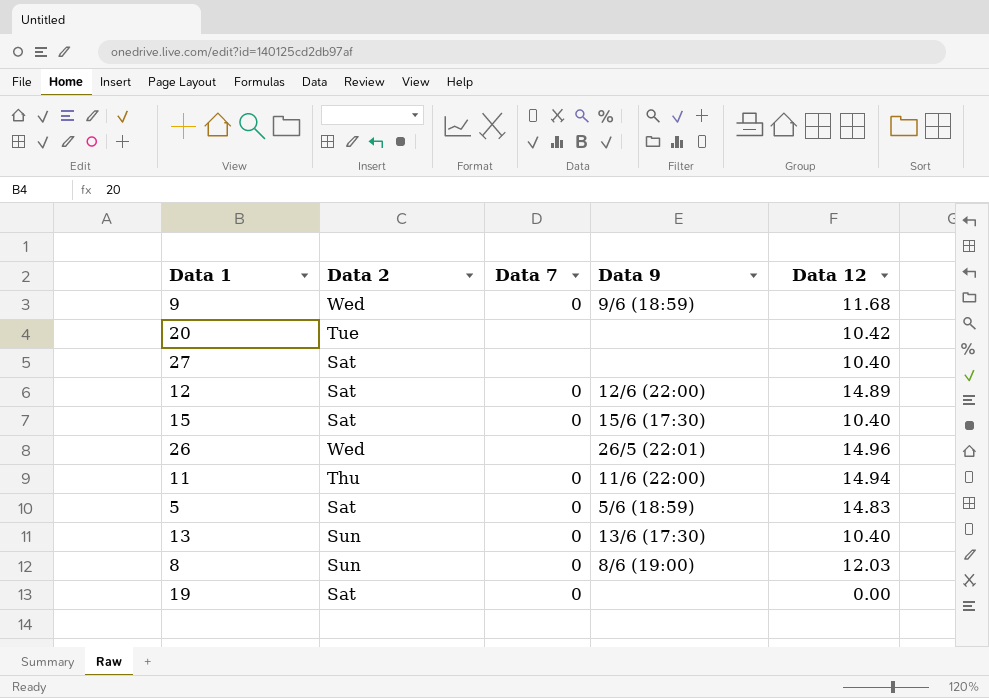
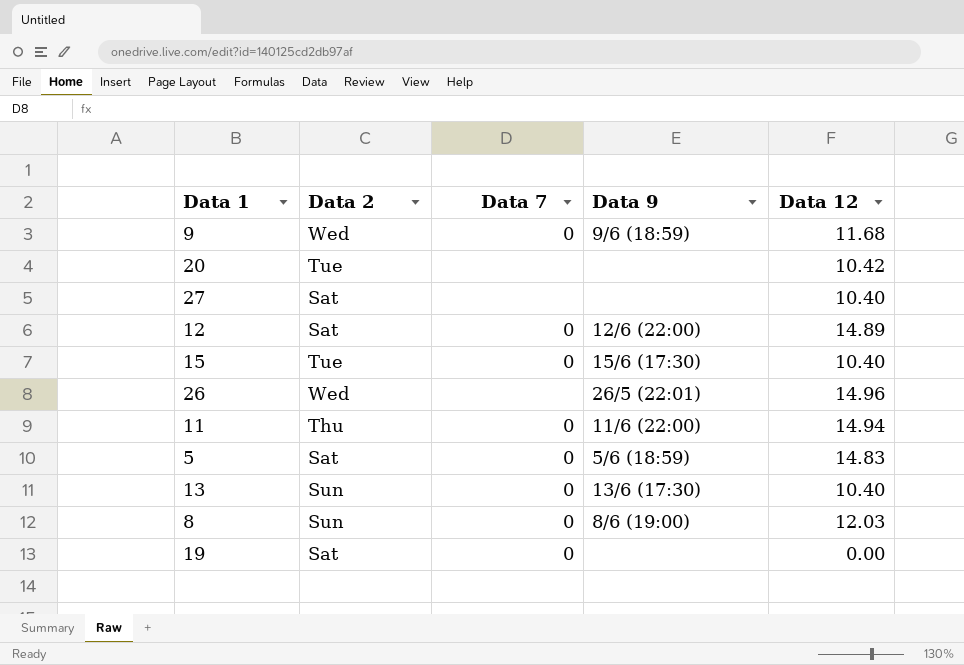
15 | Data 2: Sat -> Tue

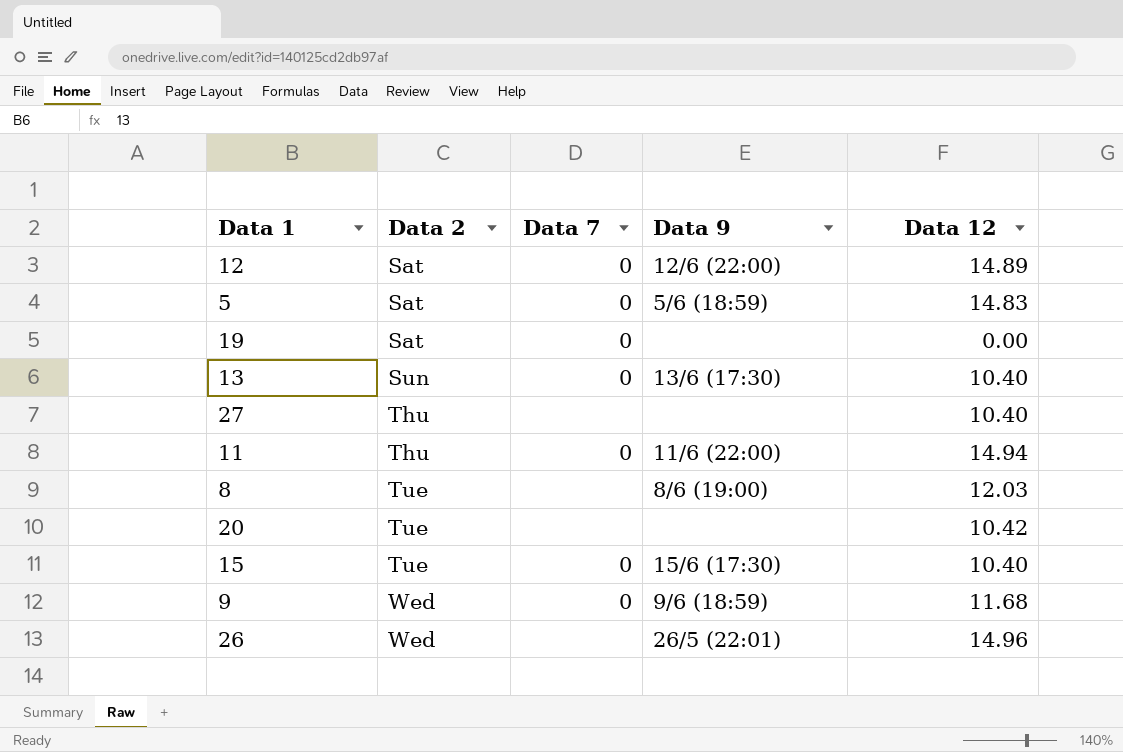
row order: none -> Data 2 ascending
27 | Data 2: Sat -> Thu
8 | Data 2: Sun -> Tue
8 | Data 7: 0 -> none

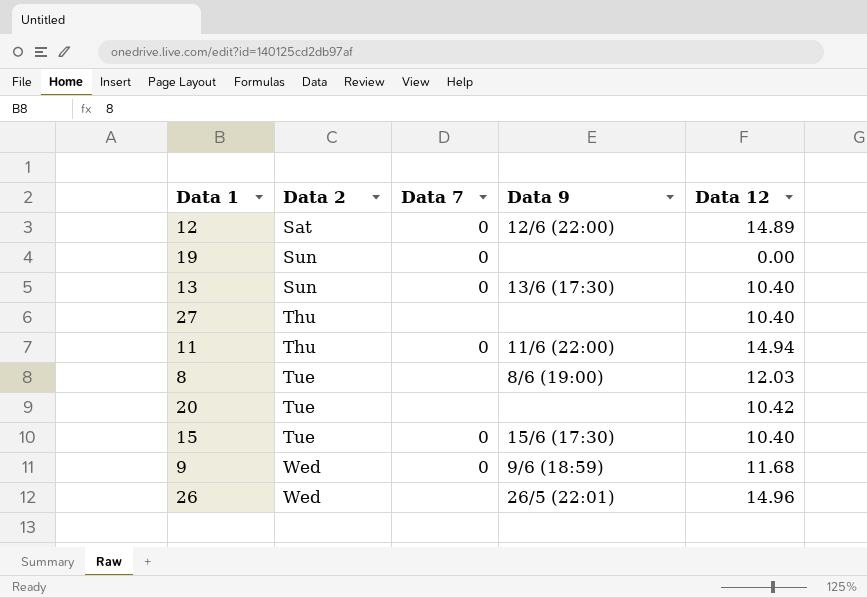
row 5: Sat | 0 | 5/6 (18:59) | 14.83 -> none
19 | Data 2: Sat -> Sun

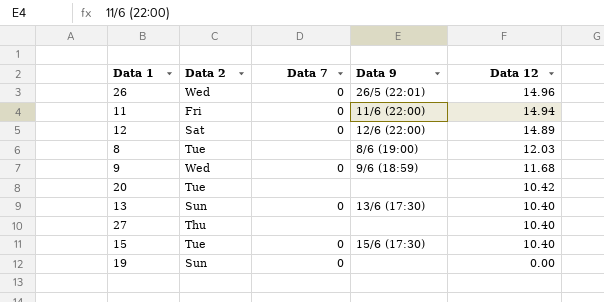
row order: Data 2 ascending -> Data 12 descending
26 | Data 7: none -> 0
11 | Data 2: Thu -> Fri

